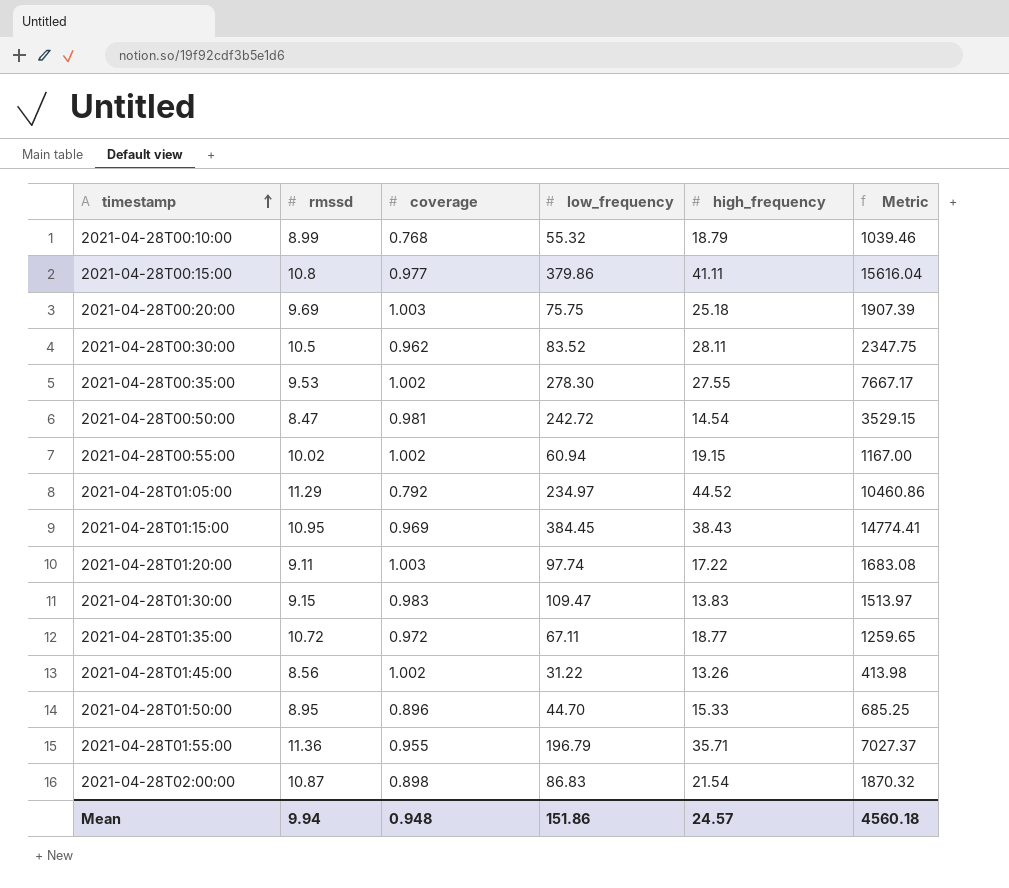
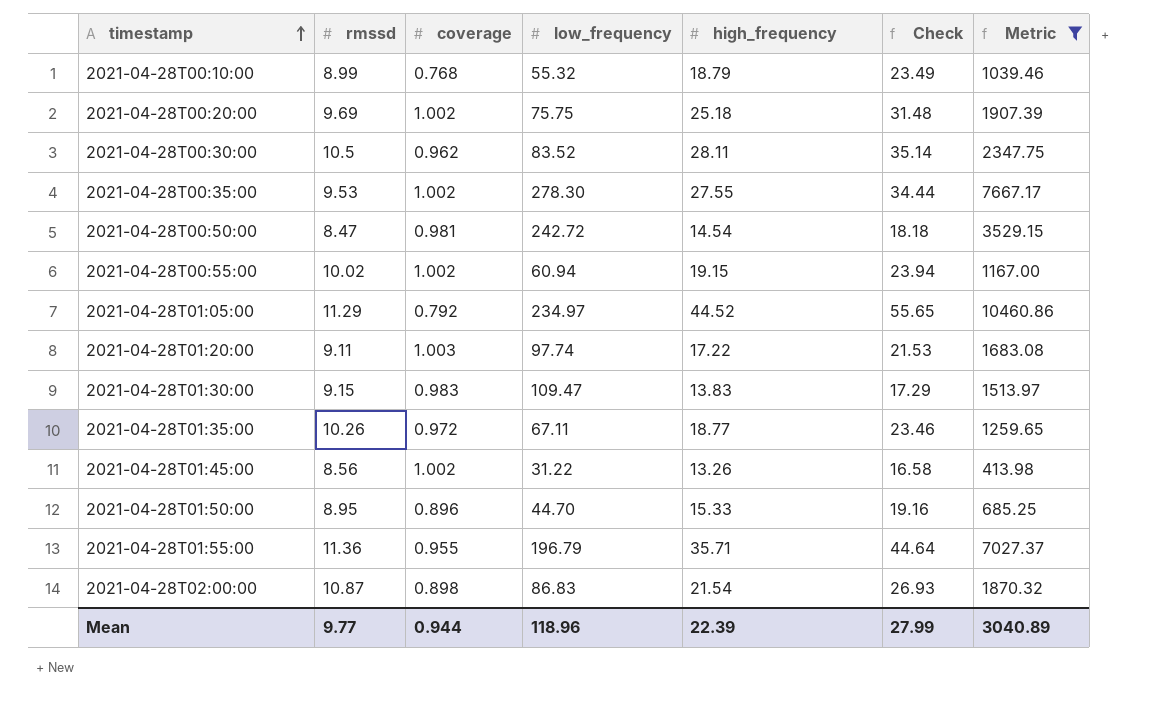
filter: none -> Metric <= 10460.86
column Check | formula: none -> [high_frequency] * 1.25
2021-04-28T00:20:00 | coverage: 1.003 -> 1.002
2021-04-28T01:35:00 | rmssd: 10.72 -> 10.26
Mean | rmssd: 9.94 -> 9.77
Mean | coverage: 0.948 -> 0.944
Mean | low_frequency: 151.86 -> 118.96
Mean | high_frequency: 24.57 -> 22.39
Mean | Metric: 4560.18 -> 3040.89

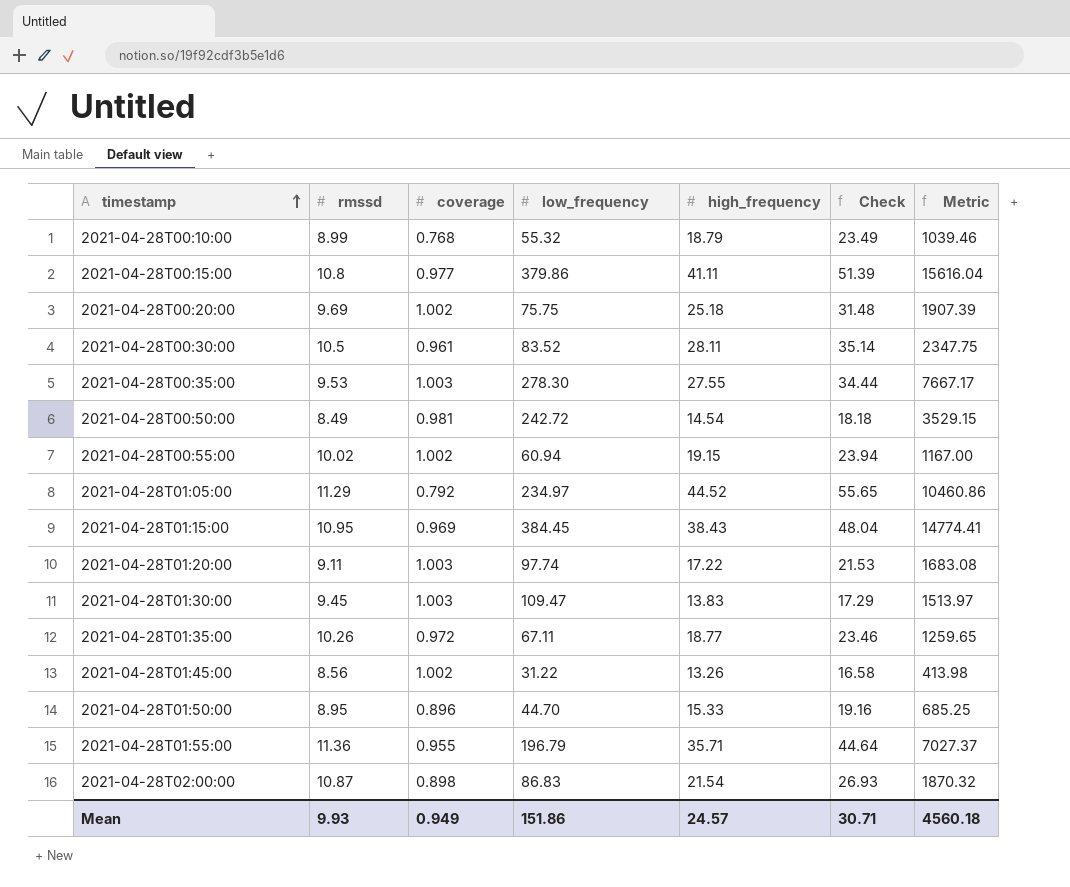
filter: Metric <= 10460.86 -> none
2021-04-28T00:30:00 | coverage: 0.962 -> 0.961
2021-04-28T00:35:00 | coverage: 1.002 -> 1.003
2021-04-28T00:50:00 | rmssd: 8.47 -> 8.49
2021-04-28T01:30:00 | rmssd: 9.15 -> 9.45
2021-04-28T01:30:00 | coverage: 0.983 -> 1.003
Mean | rmssd: 9.77 -> 9.93
Mean | coverage: 0.944 -> 0.949
Mean | low_frequency: 118.96 -> 151.86
Mean | high_frequency: 22.39 -> 24.57
Mean | Check: 27.99 -> 30.71
Mean | Metric: 3040.89 -> 4560.18

